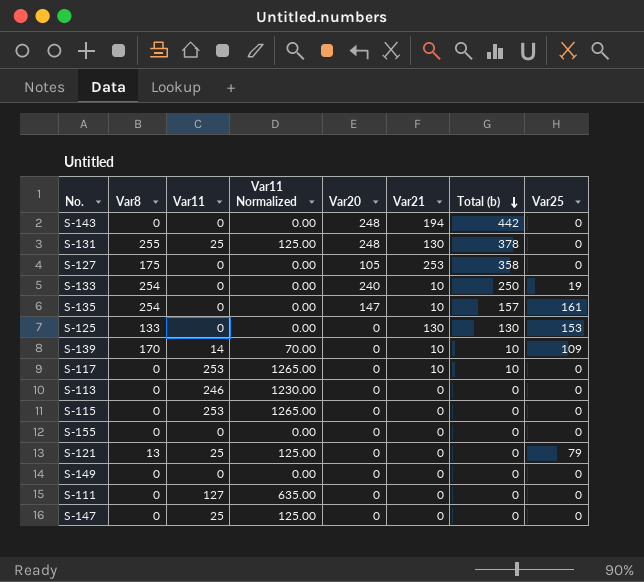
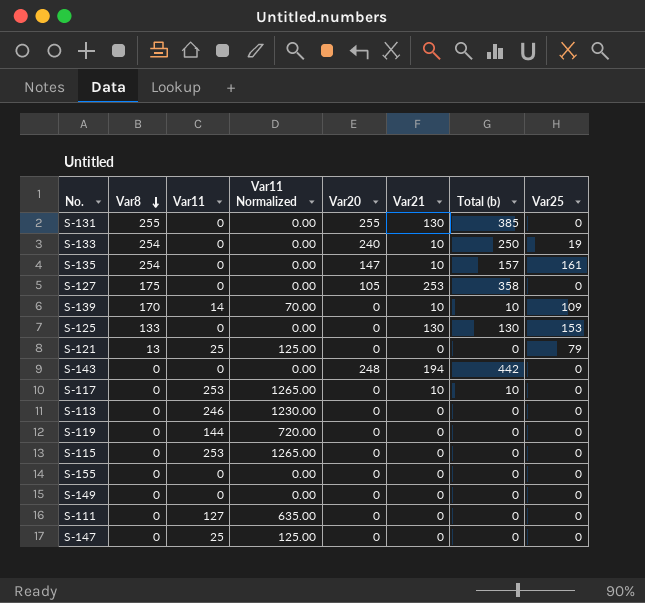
row order: Total (b) descending -> Var8 descending
S-131 | Var11: 25 -> 0
S-131 | Var11 Normalized: 125.00 -> 0.00
S-131 | Var20: 248 -> 255
S-131 | Total (b): 378 -> 385
row S-119: none -> 0 | 144 | 720.00 | 0 | 0 | 0 | 0

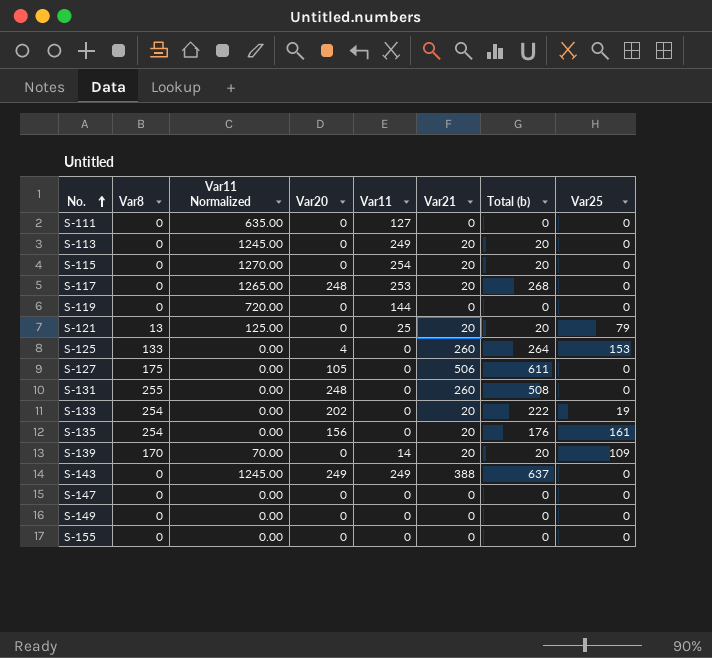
row order: Var8 descending -> No. ascending
column Var11 | position: 3 -> 5
S-113 | Var11 Normalized: 1230.00 -> 1245.00
S-113 | Var11: 246 -> 249
S-113 | Var21: 0 -> 20
S-113 | Total (b): 0 -> 20
S-115 | Var11 Normalized: 1265.00 -> 1270.00
S-115 | Var11: 253 -> 254
S-115 | Var21: 0 -> 20
S-115 | Total (b): 0 -> 20
S-117 | Var20: 0 -> 248
S-117 | Var21: 10 -> 20
S-117 | Total (b): 10 -> 268
S-121 | Var21: 0 -> 20
S-121 | Total (b): 0 -> 20
S-125 | Var20: 0 -> 4
S-125 | Var21: 130 -> 260
S-125 | Total (b): 130 -> 264
S-127 | Var21: 253 -> 506
S-127 | Total (b): 358 -> 611
S-131 | Var20: 255 -> 248
S-131 | Var21: 130 -> 260
S-131 | Total (b): 385 -> 508
S-133 | Var20: 240 -> 202
S-133 | Var21: 10 -> 20
S-133 | Total (b): 250 -> 222
S-135 | Var20: 147 -> 156
S-135 | Var21: 10 -> 20
S-135 | Total (b): 157 -> 176
S-139 | Var21: 10 -> 20
S-139 | Total (b): 10 -> 20
S-143 | Var11 Normalized: 0.00 -> 1245.00
S-143 | Var20: 248 -> 249
S-143 | Var11: 0 -> 249
S-143 | Var21: 194 -> 388
S-143 | Total (b): 442 -> 637
S-147 | Var11 Normalized: 125.00 -> 0.00
S-147 | Var11: 25 -> 0

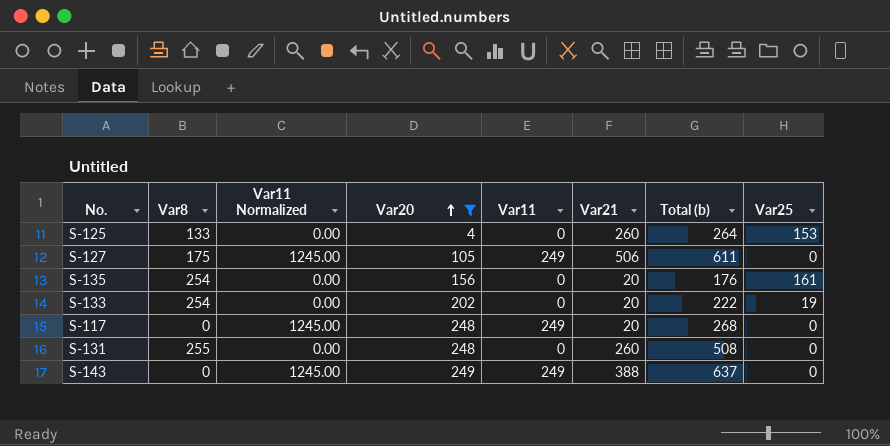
filter: none -> Var20 != 0
row order: No. ascending -> Var20 ascending
S-127 | Var11 Normalized: 0.00 -> 1245.00
S-127 | Var11: 0 -> 249
S-117 | Var11 Normalized: 1265.00 -> 1245.00
S-117 | Var11: 253 -> 249

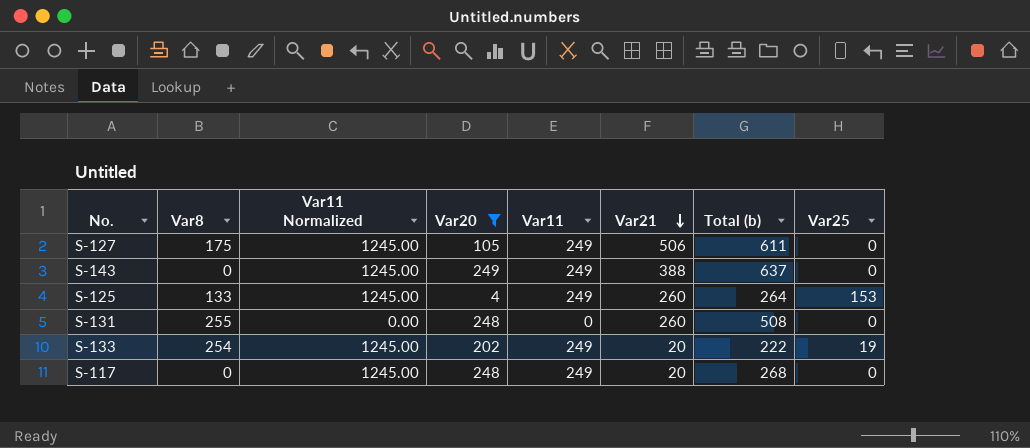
row order: Var20 ascending -> Var21 descending
row S-135: 254 | 0.00 | 156 | 0 | 20 | 176 | 161 -> none
S-125 | Var11 Normalized: 0.00 -> 1245.00
S-125 | Var11: 0 -> 249
S-133 | Var11 Normalized: 0.00 -> 1245.00
S-133 | Var11: 0 -> 249

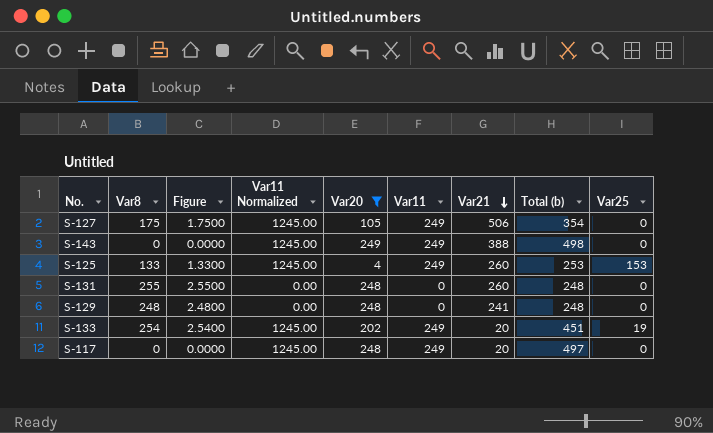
column Figure | formula: none -> [Var8] * 0.01
column Total (b) | formula: [Var20] + [Var21] -> [Var20] + [Var11]
row S-129: none -> 248 | 2.4800 | 0.00 | 248 | 0 | 241 | 248 | 0

